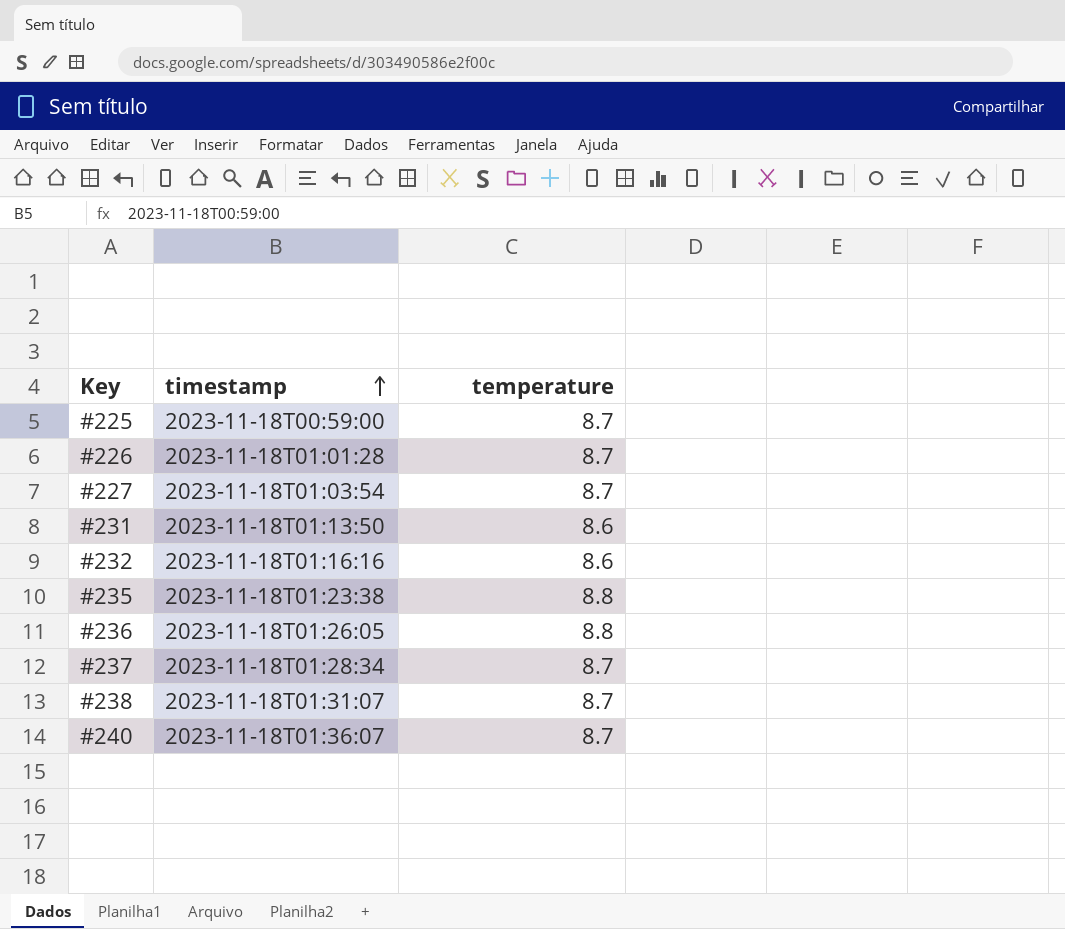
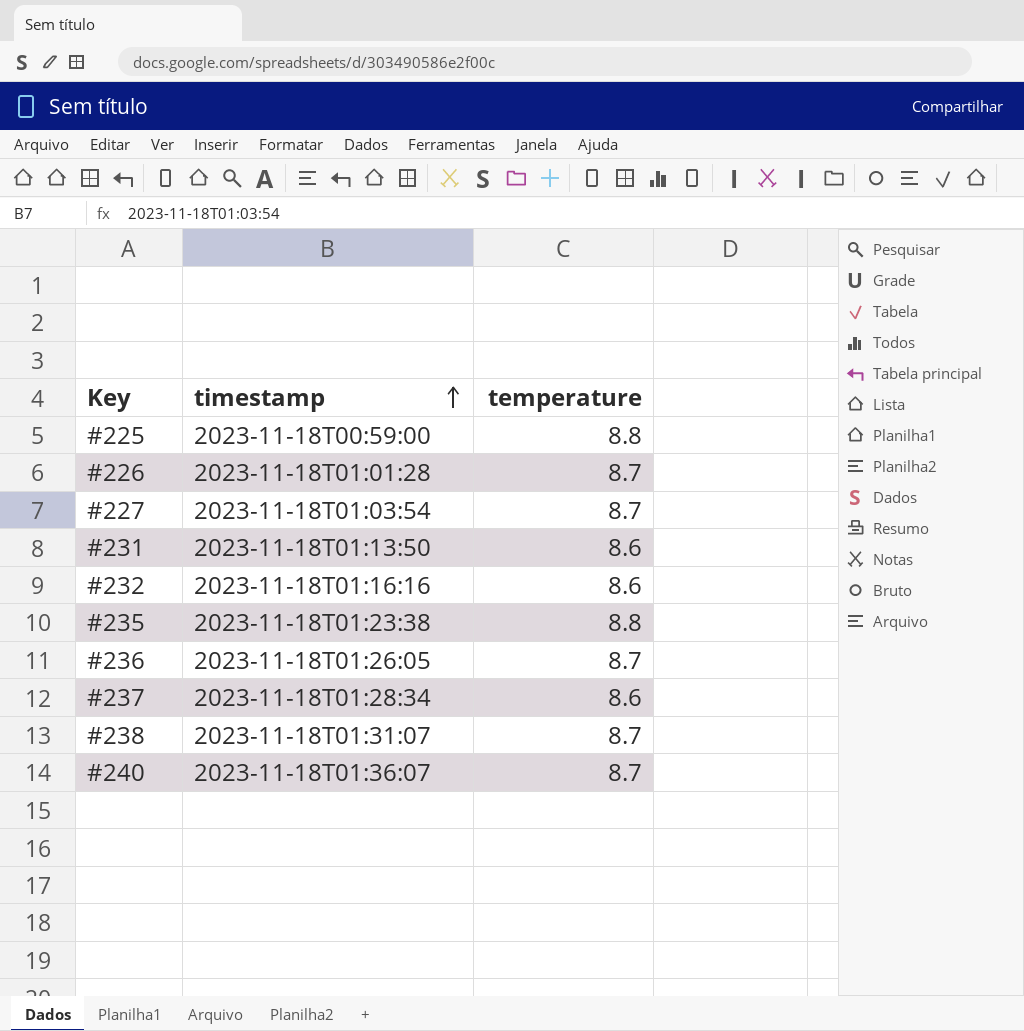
#225 | temperature: 8.7 -> 8.8
#236 | temperature: 8.8 -> 8.7
#237 | temperature: 8.7 -> 8.6

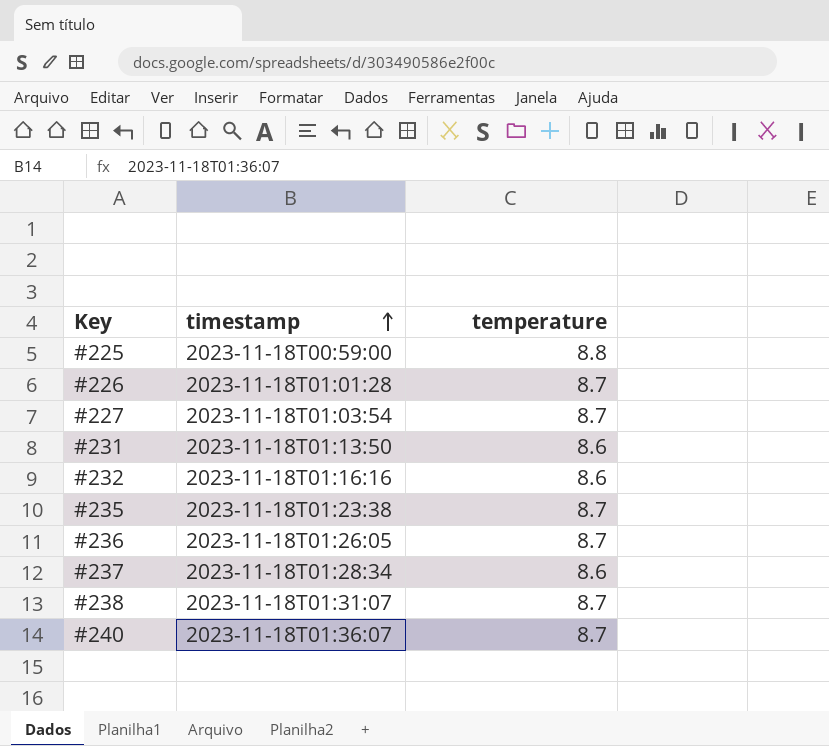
#235 | temperature: 8.8 -> 8.7

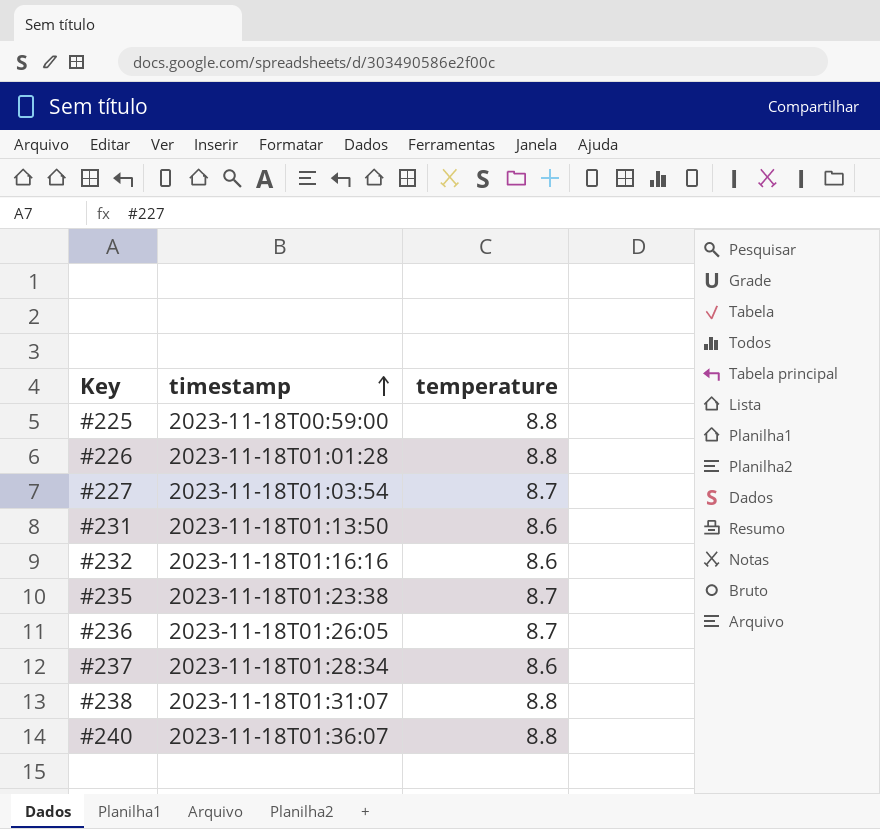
#226 | temperature: 8.7 -> 8.8
#238 | temperature: 8.7 -> 8.8
#240 | temperature: 8.7 -> 8.8

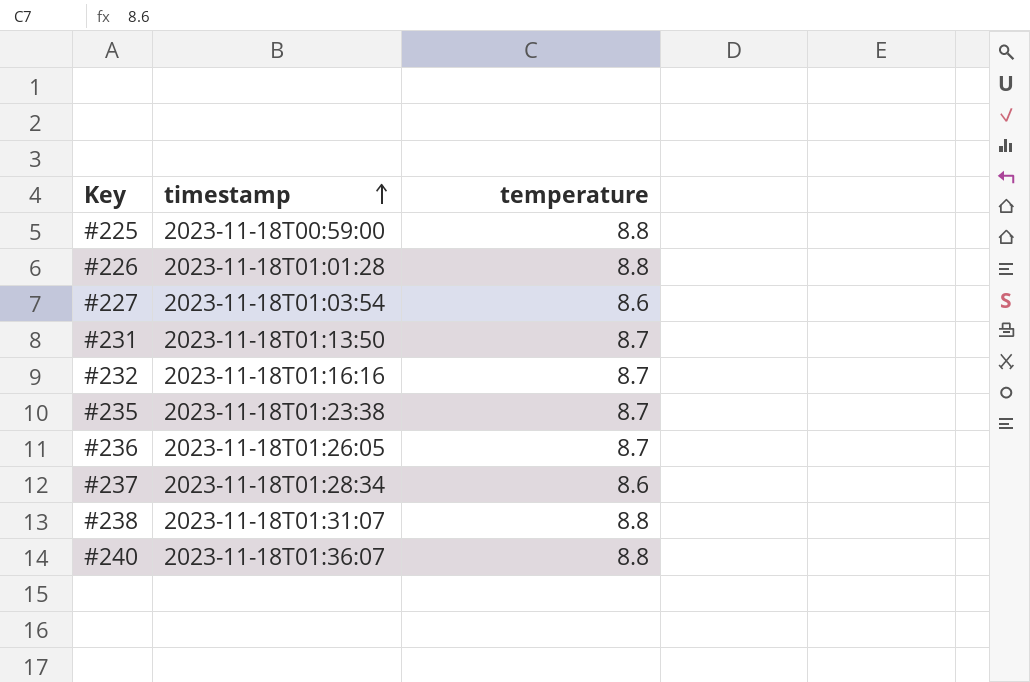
#227 | temperature: 8.7 -> 8.6
#231 | temperature: 8.6 -> 8.7
#232 | temperature: 8.6 -> 8.7

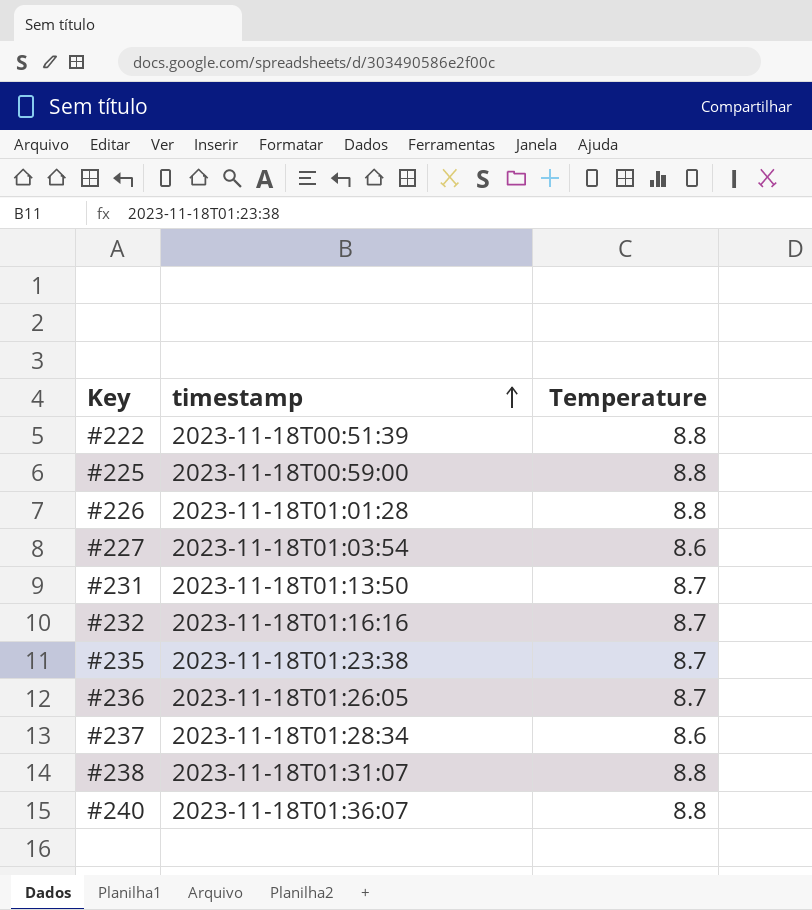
column name: temperature -> Temperature
row #222: none -> 2023-11-18T00:51:39 | 8.8

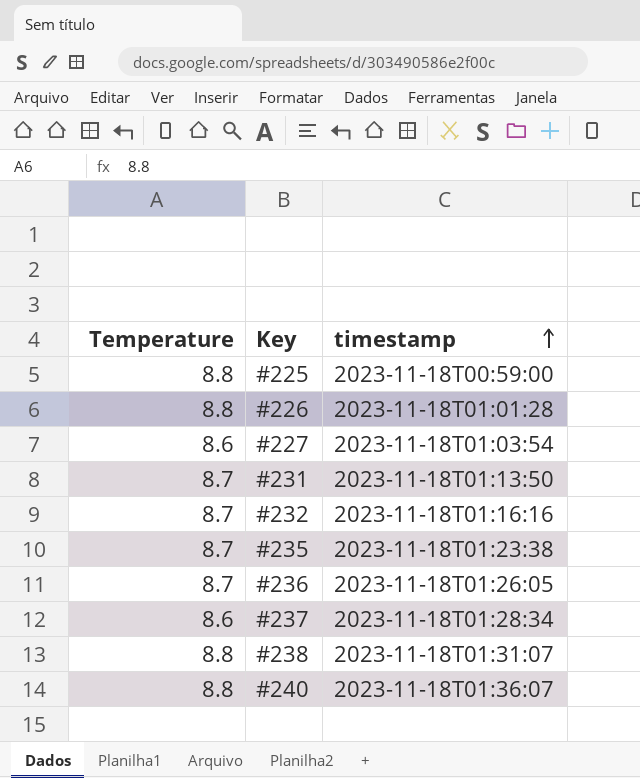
column Temperature | position: 3 -> 1
row #222: 2023-11-18T00:51:39 | 8.8 -> none

